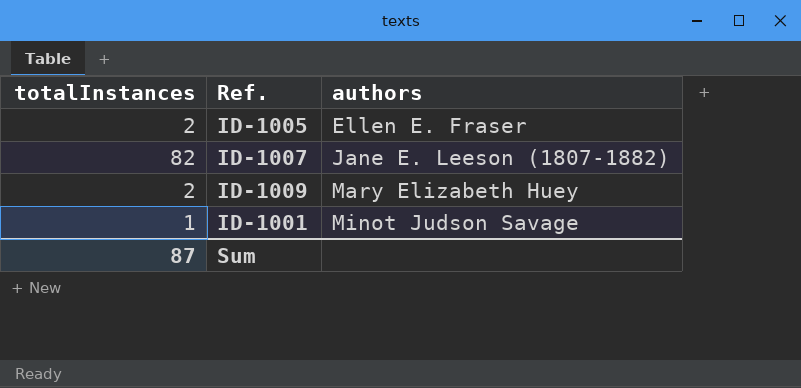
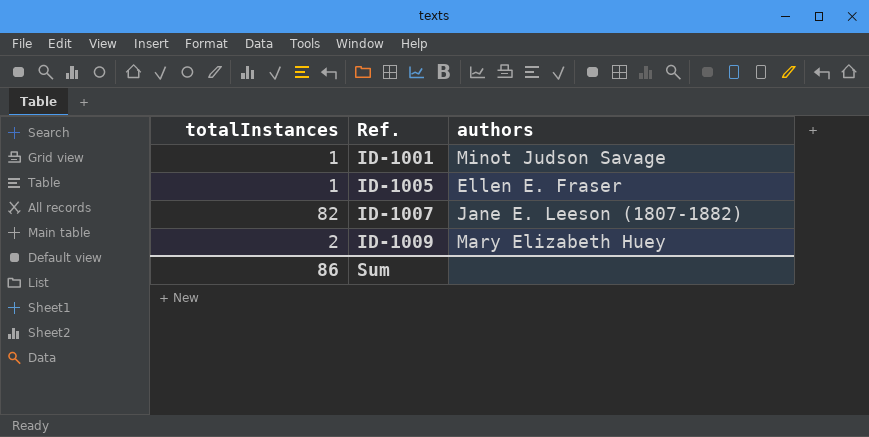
row order: authors ascending -> Ref. ascending
ID-1005 | totalInstances: 2 -> 1
Sum | totalInstances: 87 -> 86

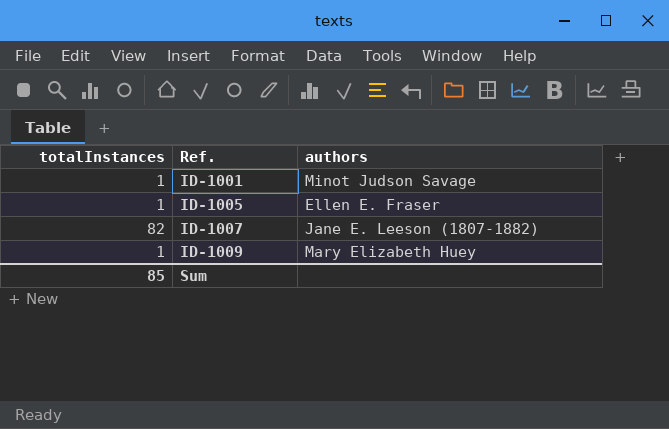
ID-1009 | totalInstances: 2 -> 1
Sum | totalInstances: 86 -> 85

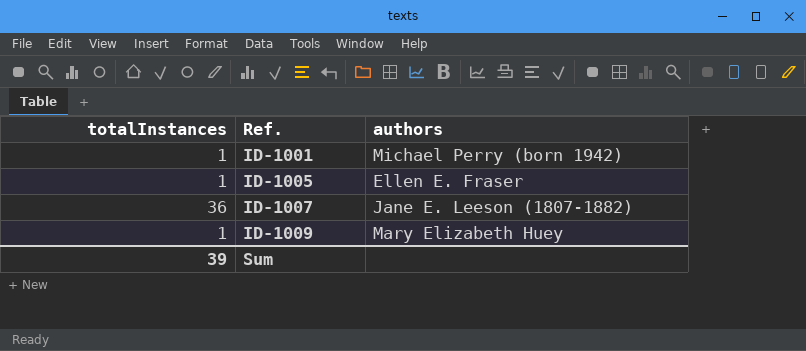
ID-1001 | authors: Minot Judson Savage -> Michael Perry (born 1942)
ID-1007 | totalInstances: 82 -> 36
Sum | totalInstances: 85 -> 39

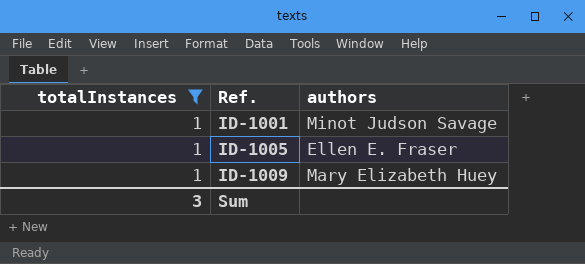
filter: none -> totalInstances = 1
ID-1001 | authors: Michael Perry (born 1942) -> Minot Judson Savage
Sum | totalInstances: 39 -> 3

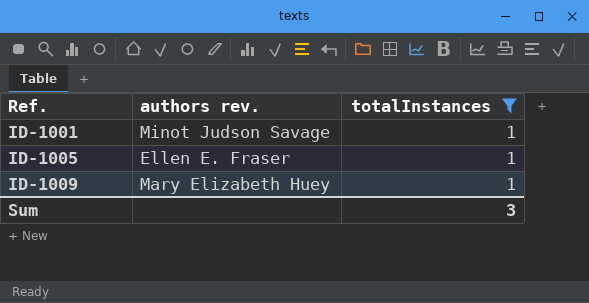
column name: authors -> authors rev.
column totalInstances | position: 1 -> 3

